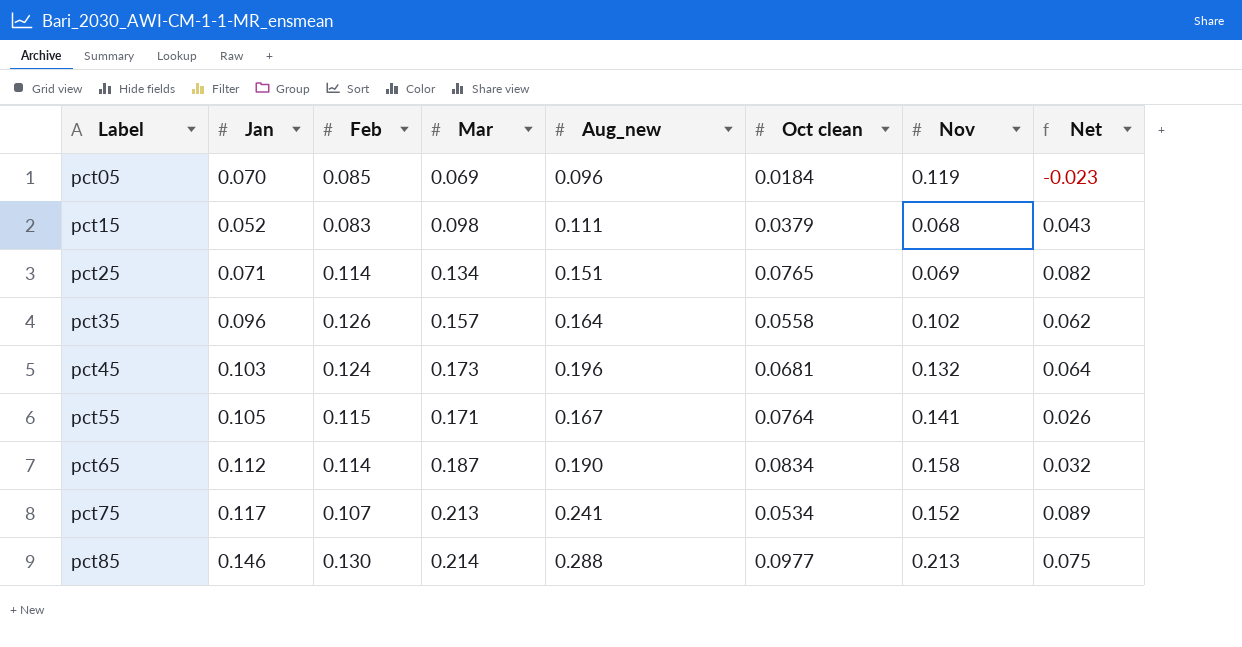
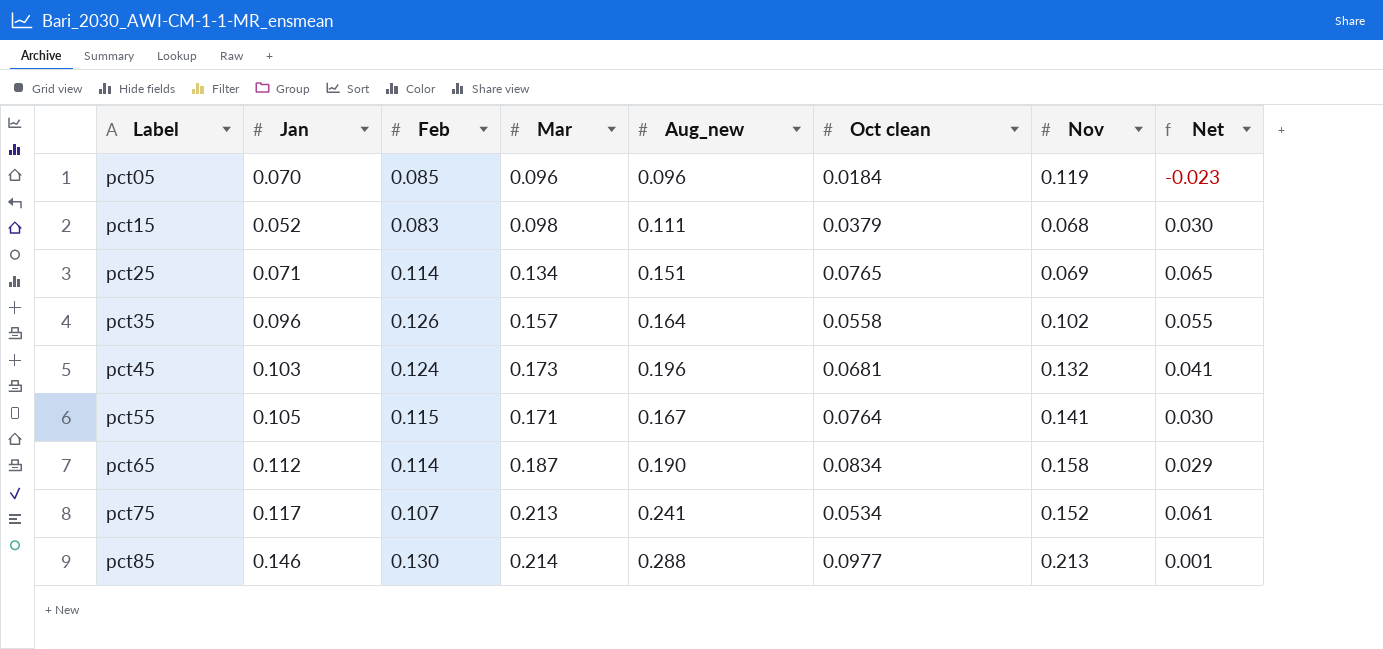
column Net | formula: [Aug_new] - [Nov] -> [Mar] - [Nov]
pct05 | Mar: 0.069 -> 0.096

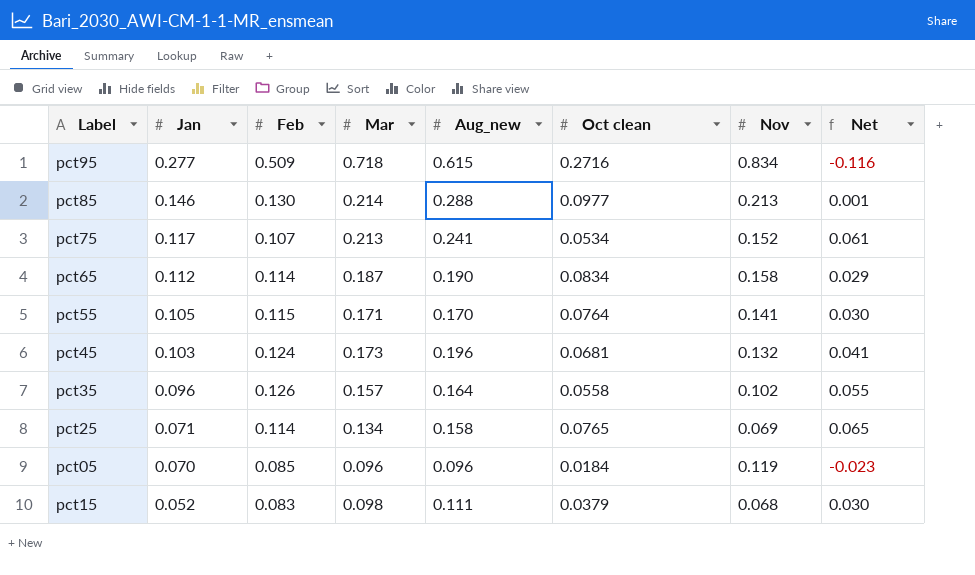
row order: Label ascending -> Jan descending
row pct95: none -> 0.277 | 0.509 | 0.718 | 0.615 | 0.2716 | 0.834 | -0.116
pct55 | Aug_new: 0.167 -> 0.170
pct25 | Aug_new: 0.151 -> 0.158

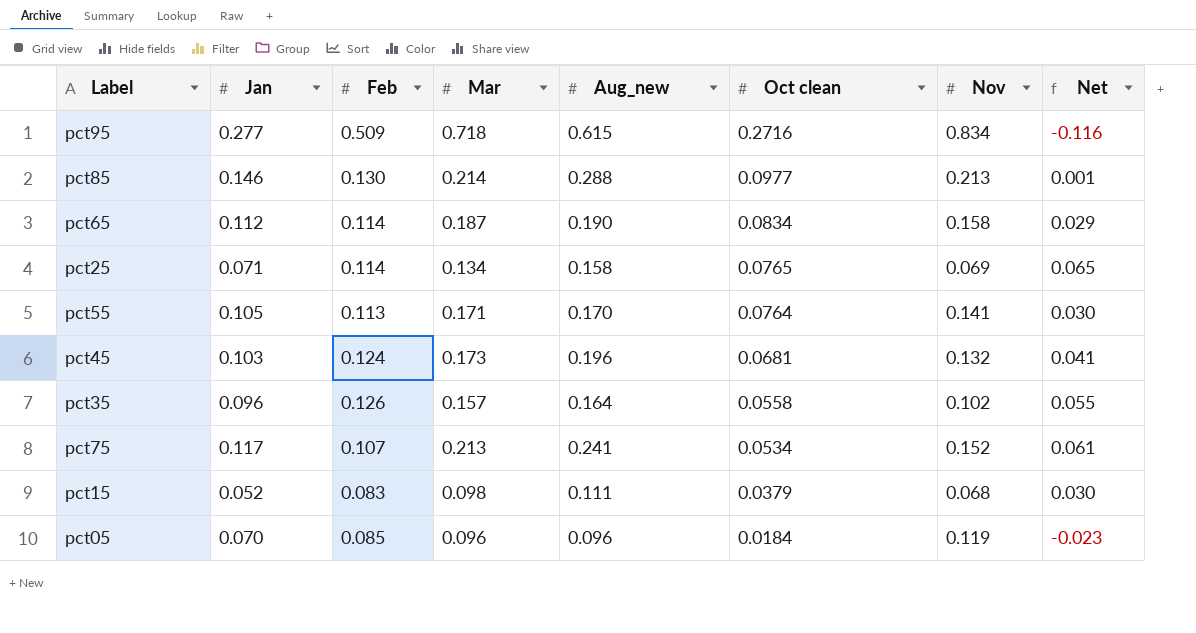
row order: Jan descending -> Oct clean descending
pct55 | Feb: 0.115 -> 0.113

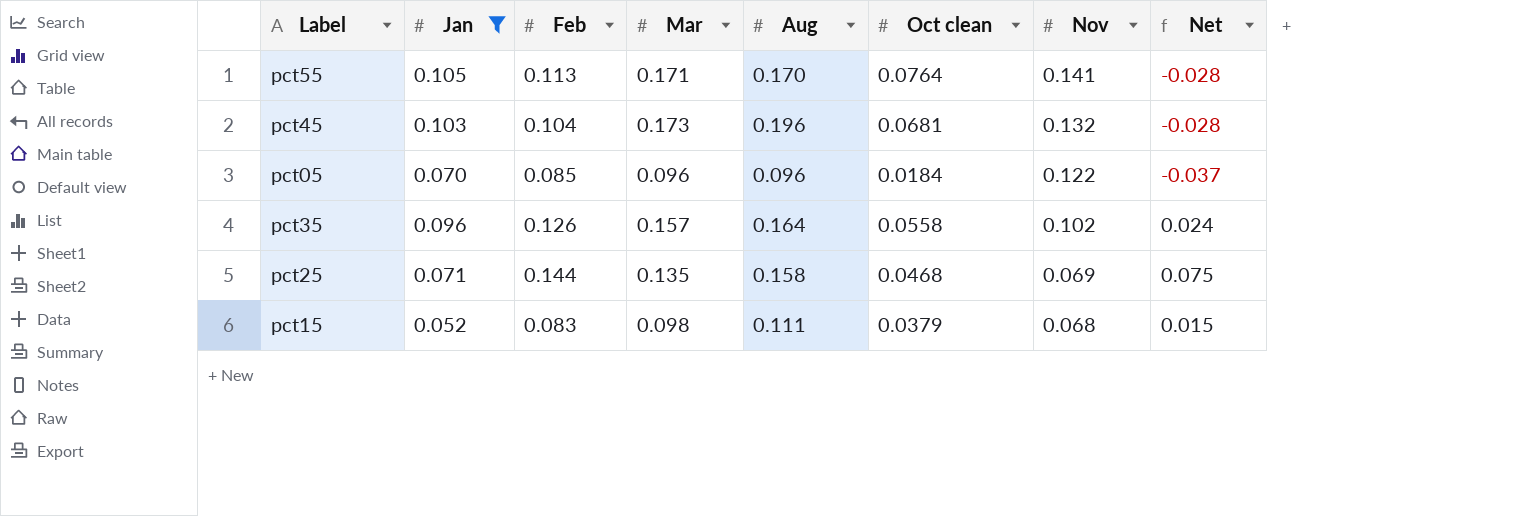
filter: none -> Jan <= 0.105
row order: Oct clean descending -> Nov descending
column name: Aug_new -> Aug
column Net | formula: [Mar] - [Nov] -> [Feb] - [Nov]
pct45 | Feb: 0.124 -> 0.104
pct05 | Nov: 0.119 -> 0.122
pct25 | Feb: 0.114 -> 0.144
pct25 | Mar: 0.134 -> 0.135
pct25 | Oct clean: 0.0765 -> 0.0468

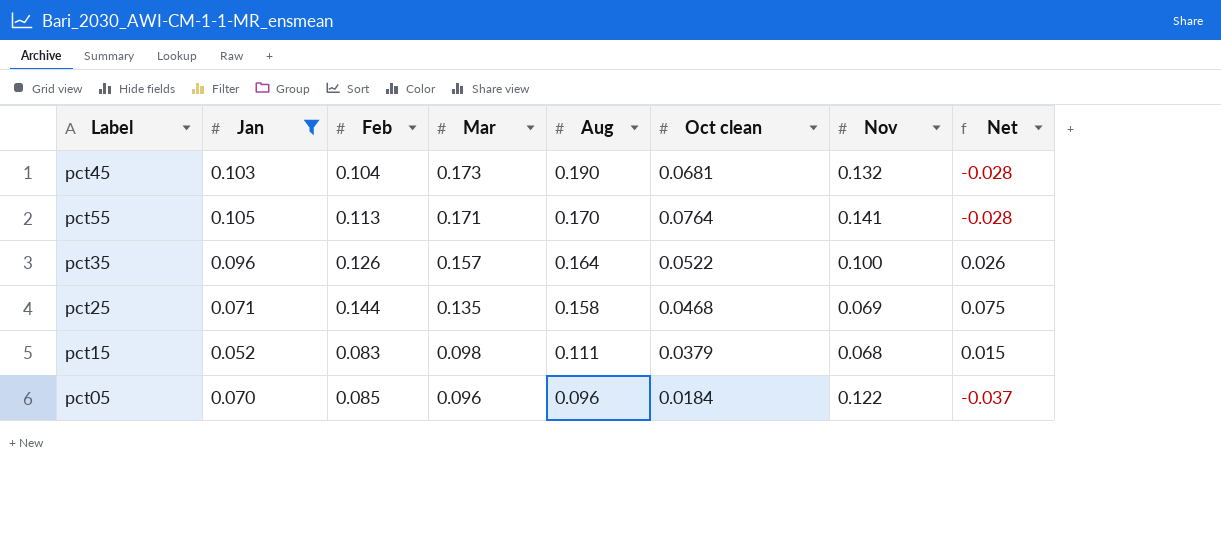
row order: Nov descending -> Mar descending
pct45 | Aug: 0.196 -> 0.190
pct35 | Oct clean: 0.0558 -> 0.0522
pct35 | Nov: 0.102 -> 0.100
pct35 | Net: 0.024 -> 0.026

